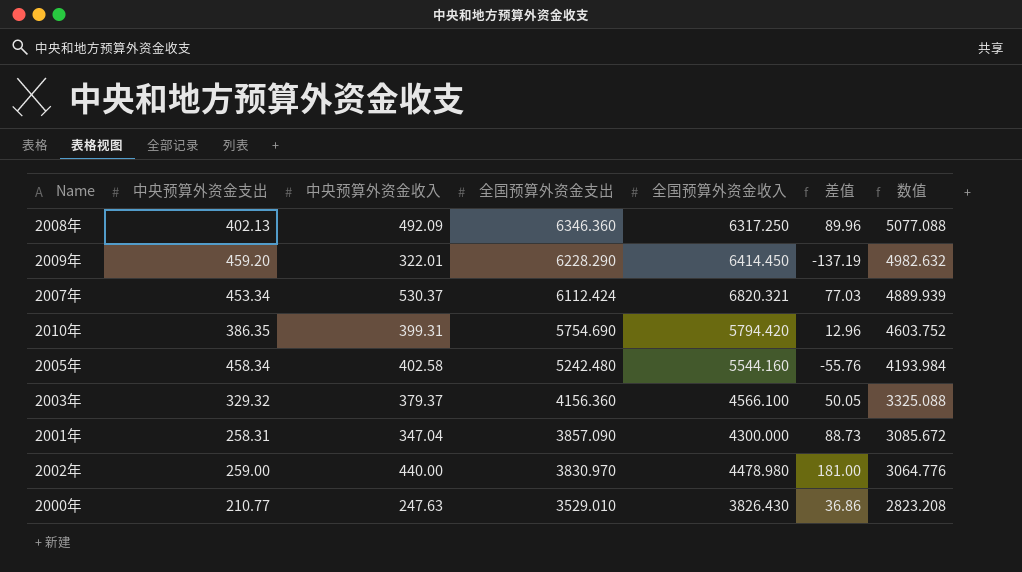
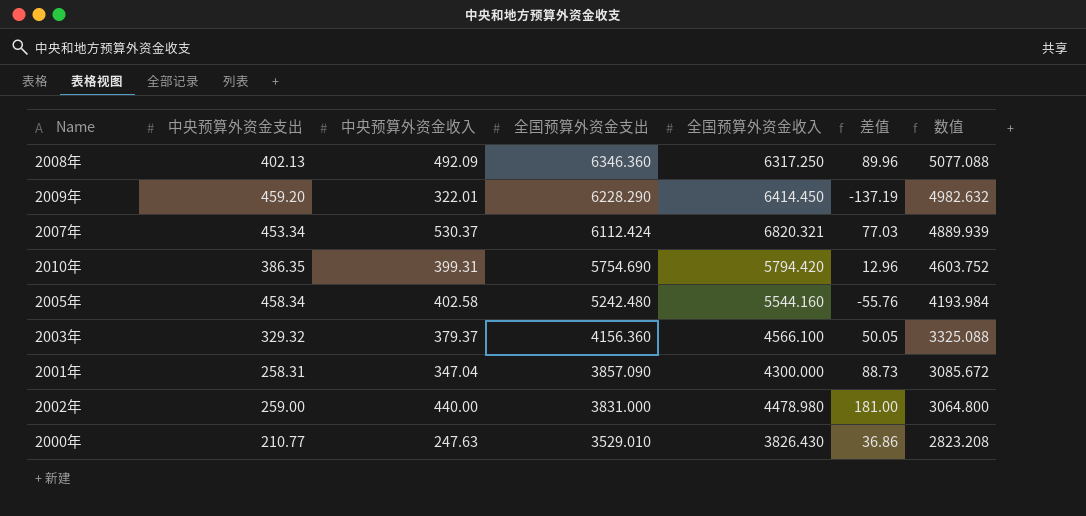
2002年 | 全国预算外资金支出: 3830.970 -> 3831.000
2002年 | 数值: 3064.776 -> 3064.800

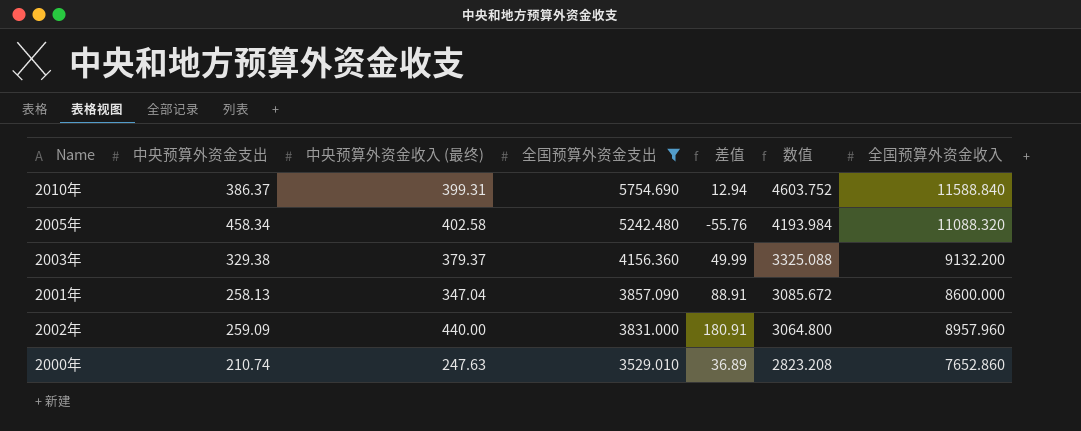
filter: none -> 全国预算外资金支出 <= 5754.690
column name: 中央预算外资金收入 -> 中央预算外资金收入 (最终)
column 全国预算外资金收入 | position: 5 -> 7
2010年 | 中央预算外资金支出: 386.35 -> 386.37
2010年 | 差值: 12.96 -> 12.94
2010年 | 全国预算外资金收入: 5794.420 -> 11588.840
2005年 | 全国预算外资金收入: 5544.160 -> 11088.320
2003年 | 中央预算外资金支出: 329.32 -> 329.38
2003年 | 差值: 50.05 -> 49.99
2003年 | 全国预算外资金收入: 4566.100 -> 9132.200
2001年 | 中央预算外资金支出: 258.31 -> 258.13
2001年 | 差值: 88.73 -> 88.91
2001年 | 全国预算外资金收入: 4300.000 -> 8600.000
2002年 | 中央预算外资金支出: 259.00 -> 259.09
2002年 | 差值: 181.00 -> 180.91
2002年 | 全国预算外资金收入: 4478.980 -> 8957.960
2000年 | 中央预算外资金支出: 210.77 -> 210.74
2000年 | 差值: 36.86 -> 36.89
2000年 | 全国预算外资金收入: 3826.430 -> 7652.860

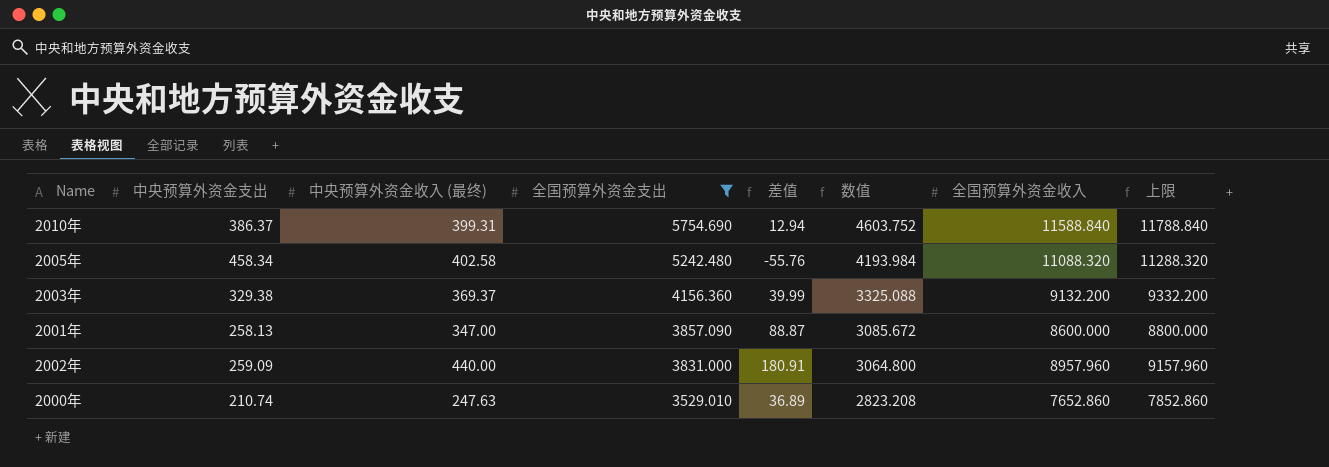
column 上限 | formula: none -> [全国预算外资金收入] + 200
2003年 | 中央预算外资金收入 (最终): 379.37 -> 369.37
2003年 | 差值: 49.99 -> 39.99
2001年 | 中央预算外资金收入 (最终): 347.04 -> 347.00
2001年 | 差值: 88.91 -> 88.87

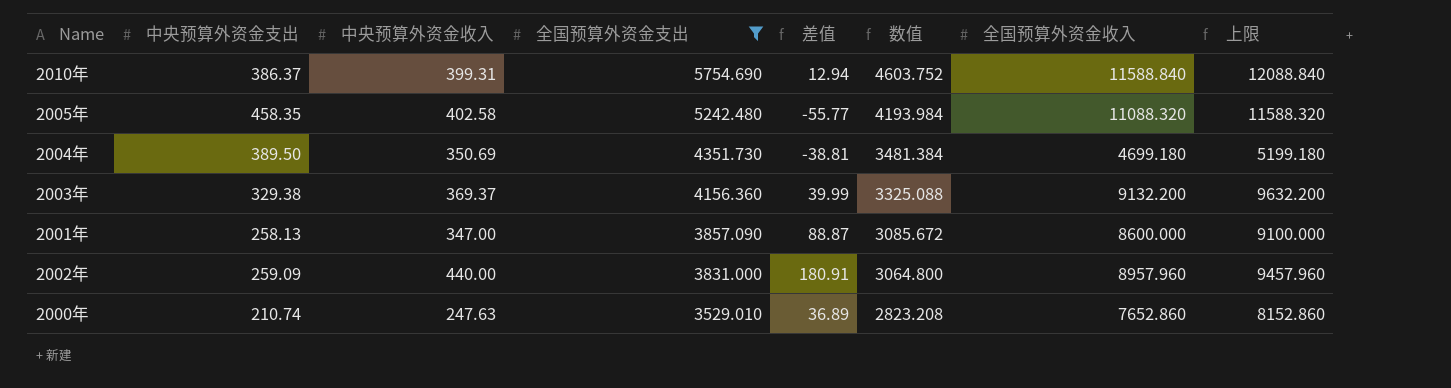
column name: 中央预算外资金收入 (最终) -> 中央预算外资金收入
column 上限 | formula: [全国预算外资金收入] + 200 -> [全国预算外资金收入] + 500
2005年 | 中央预算外资金支出: 458.34 -> 458.35
2005年 | 差值: -55.76 -> -55.77
row 2004年: none -> 389.50 | 350.69 | 4351.730 | -38.81 | 3481.384 | 4699.180 | 5199.180

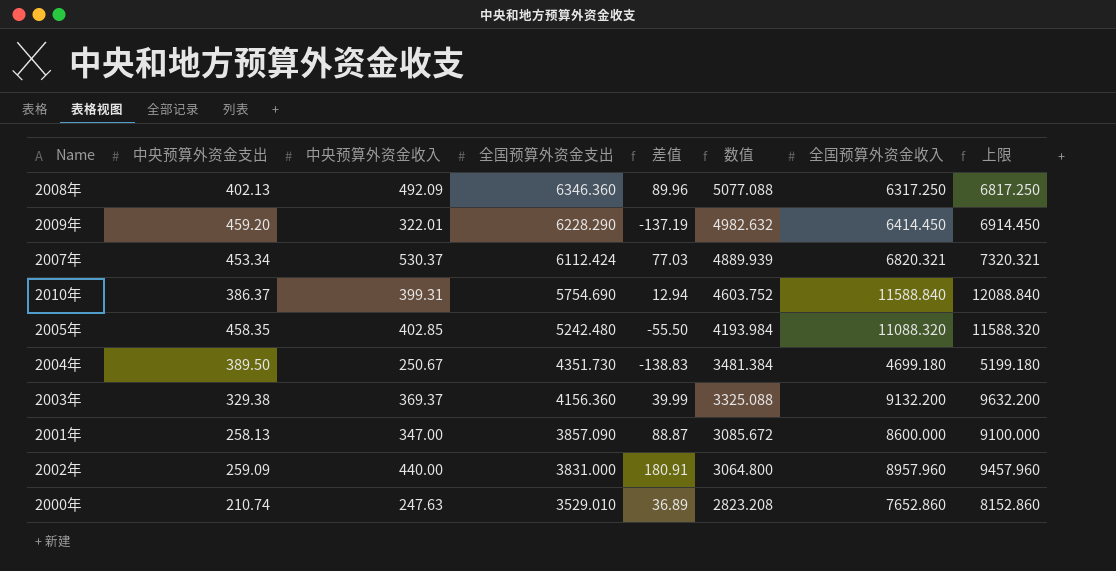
filter: 全国预算外资金支出 <= 5754.690 -> none
2005年 | 中央预算外资金收入: 402.58 -> 402.85
2005年 | 差值: -55.77 -> -55.50
2004年 | 中央预算外资金收入: 350.69 -> 250.67
2004年 | 差值: -38.81 -> -138.83

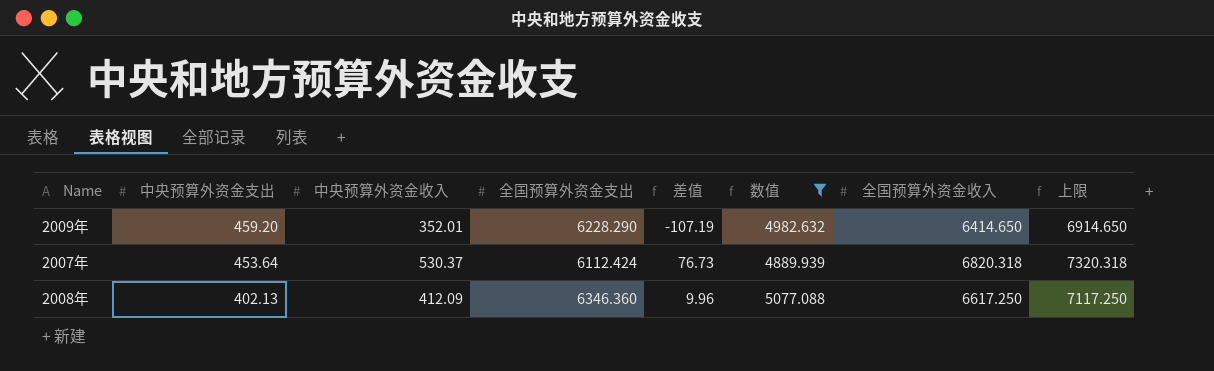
filter: none -> 数值 >= 4889.939
row order: 全国预算外资金支出 descending -> 中央预算外资金支出 descending
2009年 | 中央预算外资金收入: 322.01 -> 352.01
2009年 | 差值: -137.19 -> -107.19
2009年 | 全国预算外资金收入: 6414.450 -> 6414.650
2009年 | 上限: 6914.450 -> 6914.650
2007年 | 中央预算外资金支出: 453.34 -> 453.64
2007年 | 差值: 77.03 -> 76.73
2007年 | 全国预算外资金收入: 6820.321 -> 6820.318
2007年 | 上限: 7320.321 -> 7320.318
2008年 | 中央预算外资金收入: 492.09 -> 412.09
2008年 | 差值: 89.96 -> 9.96
2008年 | 全国预算外资金收入: 6317.250 -> 6617.250
2008年 | 上限: 6817.250 -> 7117.250

